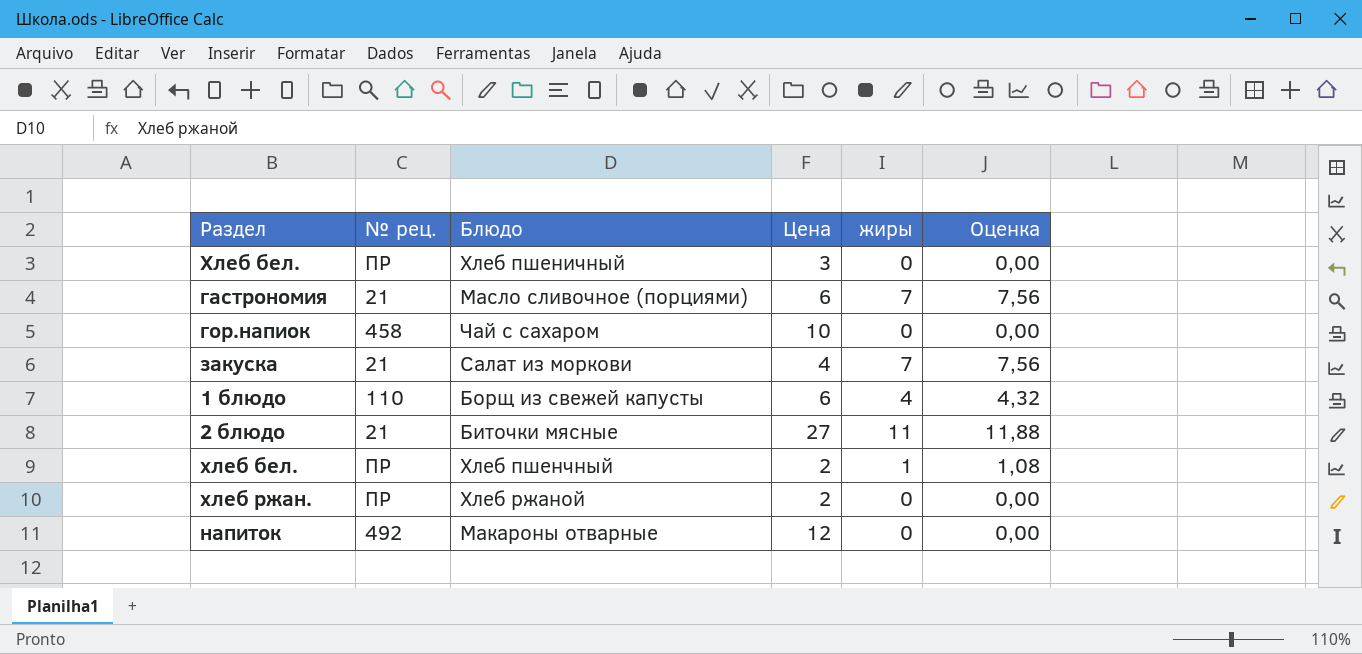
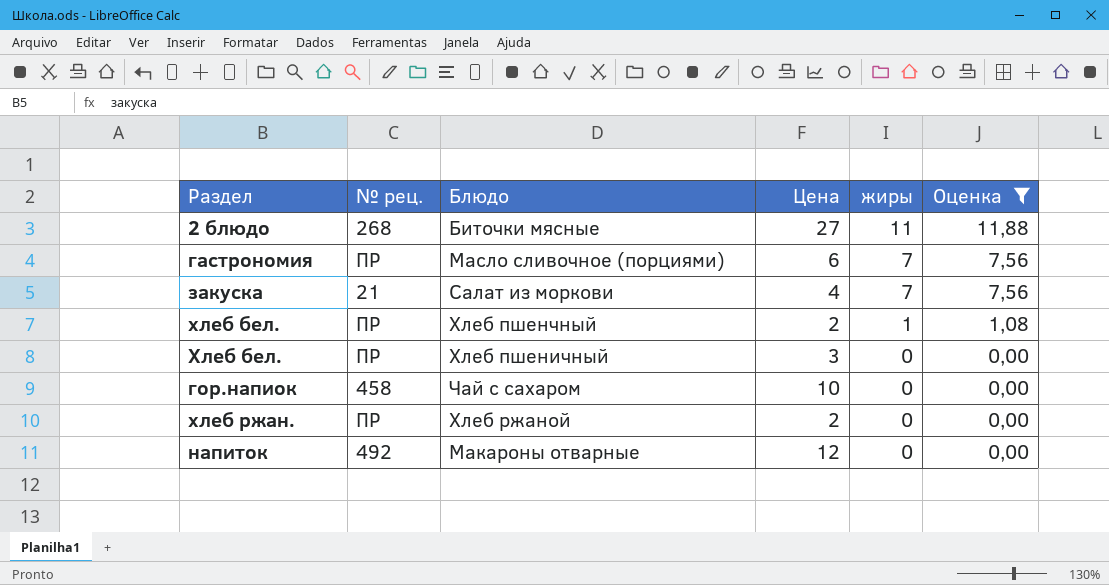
filter: none -> Оценка != 4,32
row order: none -> жиры descending
2 блюдо | № рец.: 21 -> 268
гастрономия | № рец.: 21 -> ПР

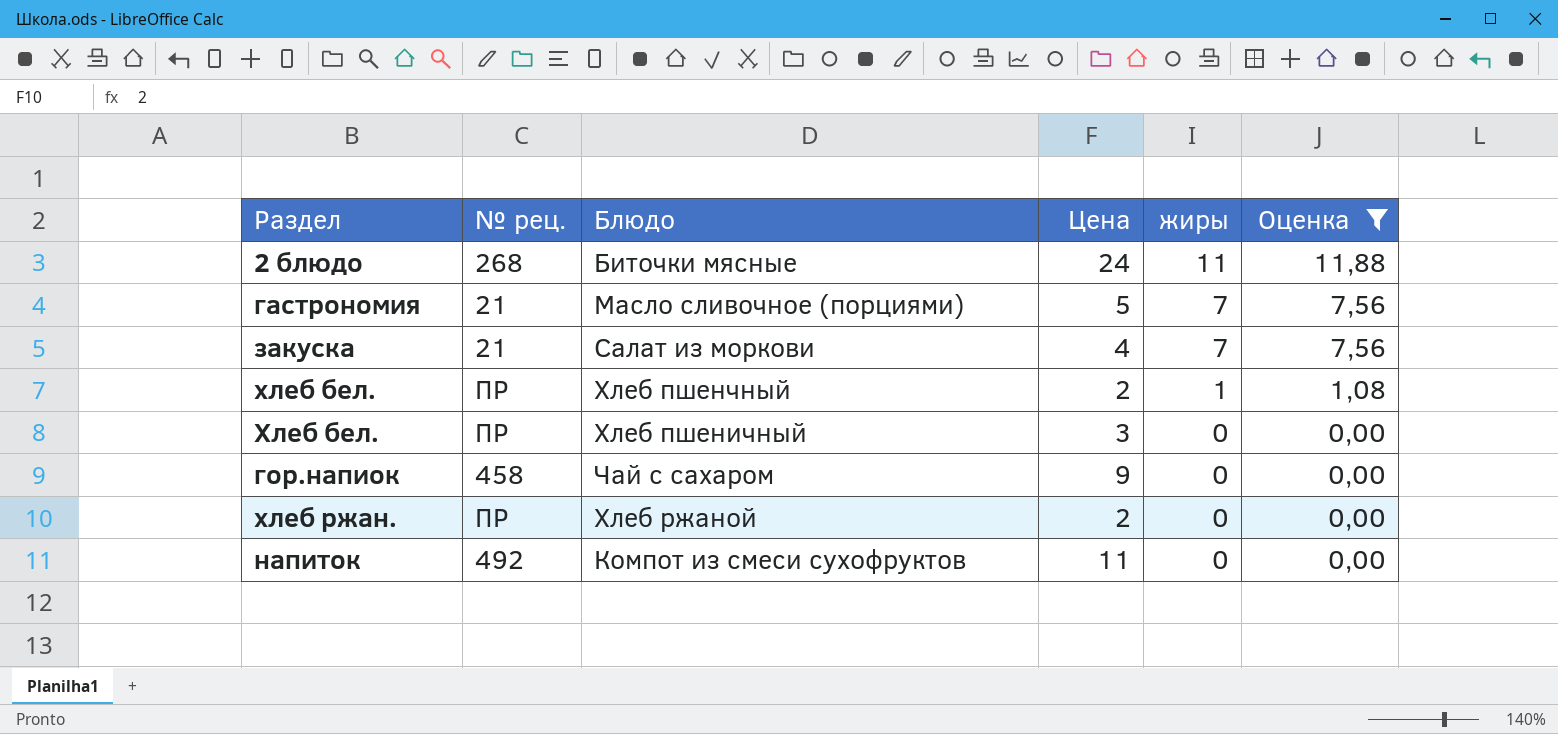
2 блюдо | Цена: 27 -> 24
гастрономия | № рец.: ПР -> 21
гастрономия | Цена: 6 -> 5
гор.напиок | Цена: 10 -> 9
напиток | Блюдо: Макароны отварные -> Компот из смеси сухофруктов
напиток | Цена: 12 -> 11

